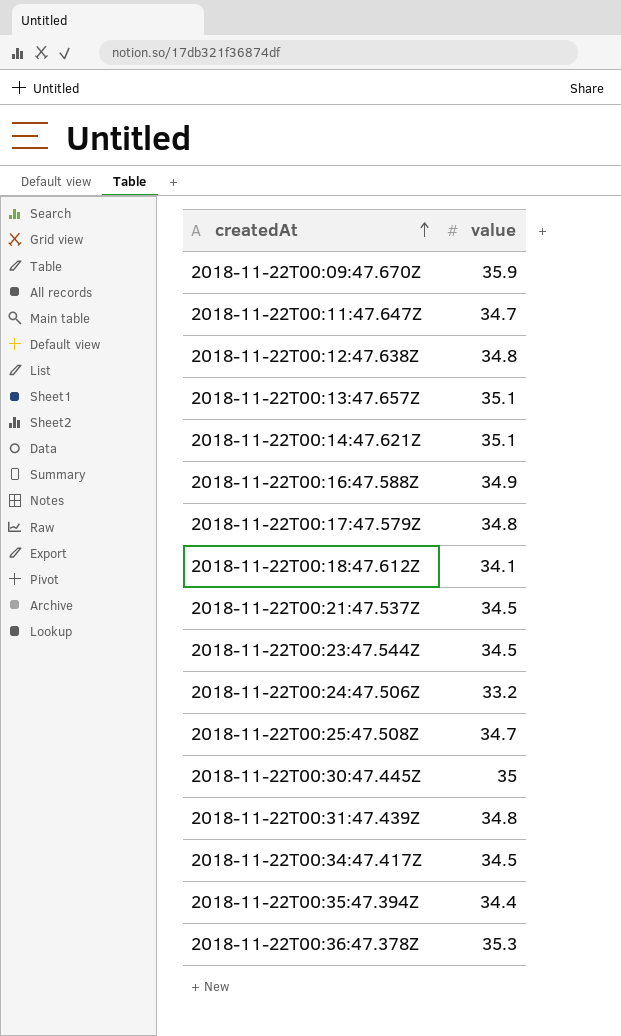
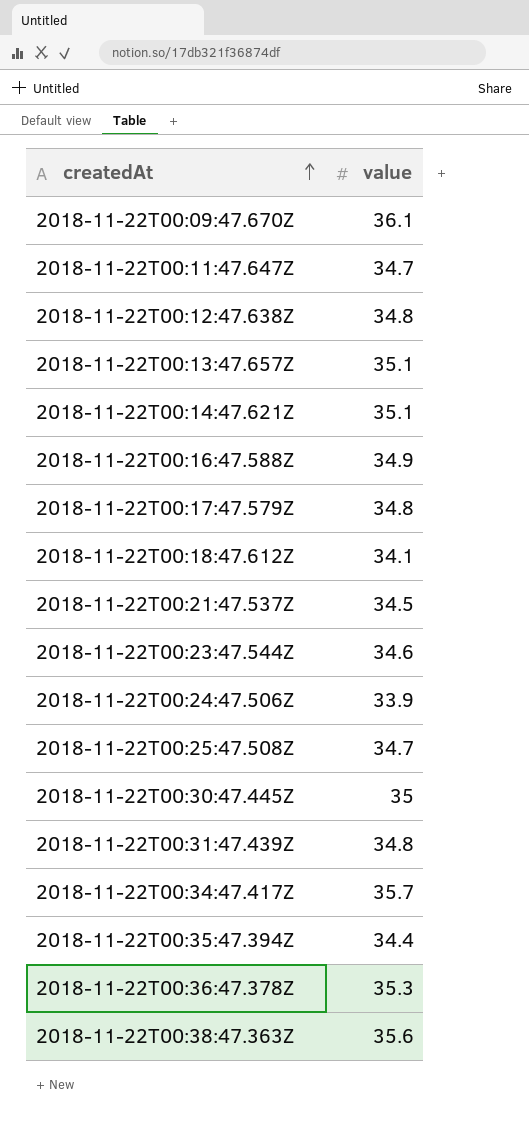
2018-11-22T00:09:47.670Z | value: 35.9 -> 36.1
2018-11-22T00:23:47.544Z | value: 34.5 -> 34.6
2018-11-22T00:24:47.506Z | value: 33.2 -> 33.9
2018-11-22T00:34:47.417Z | value: 34.5 -> 35.7
row 2018-11-22T00:38:47.363Z: none -> 35.6

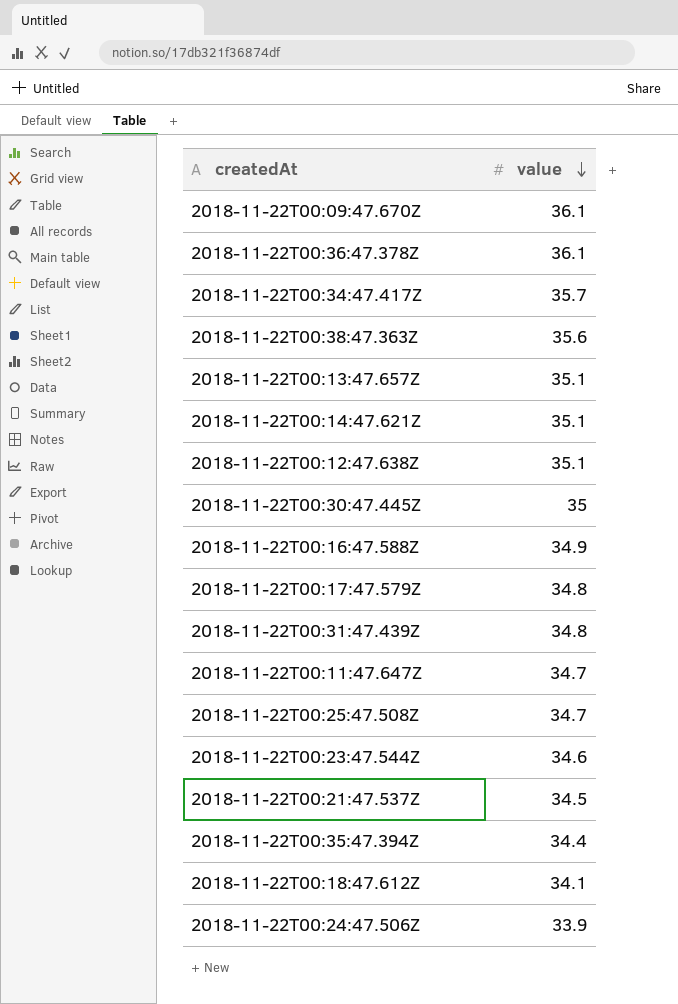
row order: createdAt ascending -> value descending
2018-11-22T00:36:47.378Z | value: 35.3 -> 36.1
2018-11-22T00:12:47.638Z | value: 34.8 -> 35.1

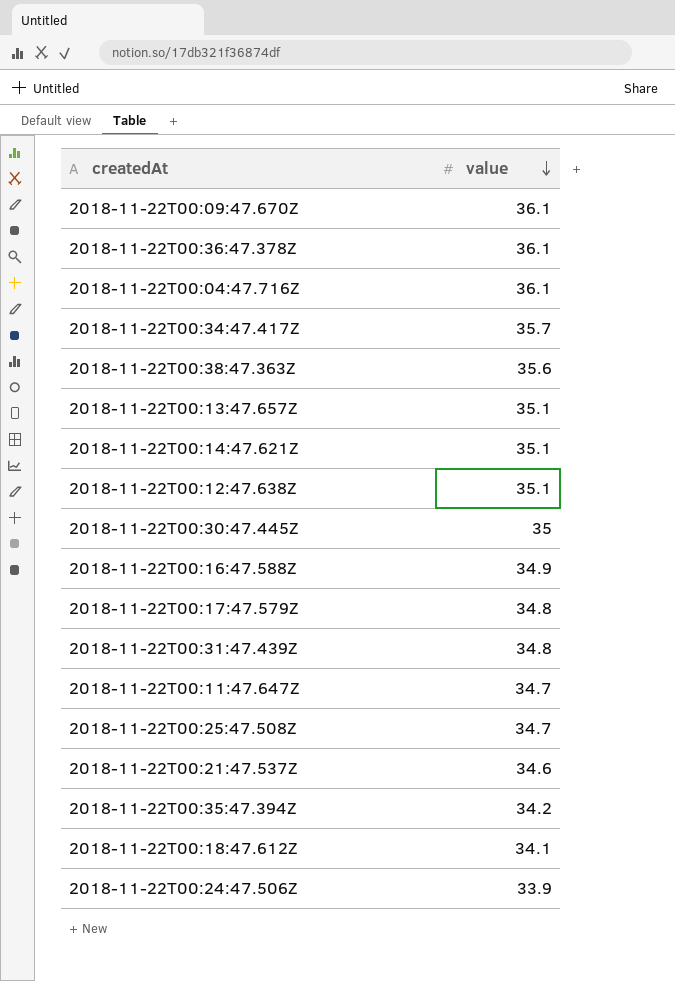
row 2018-11-22T00:23:47.544Z: 34.6 -> none
row 2018-11-22T00:04:47.716Z: none -> 36.1
2018-11-22T00:21:47.537Z | value: 34.5 -> 34.6
2018-11-22T00:35:47.394Z | value: 34.4 -> 34.2

